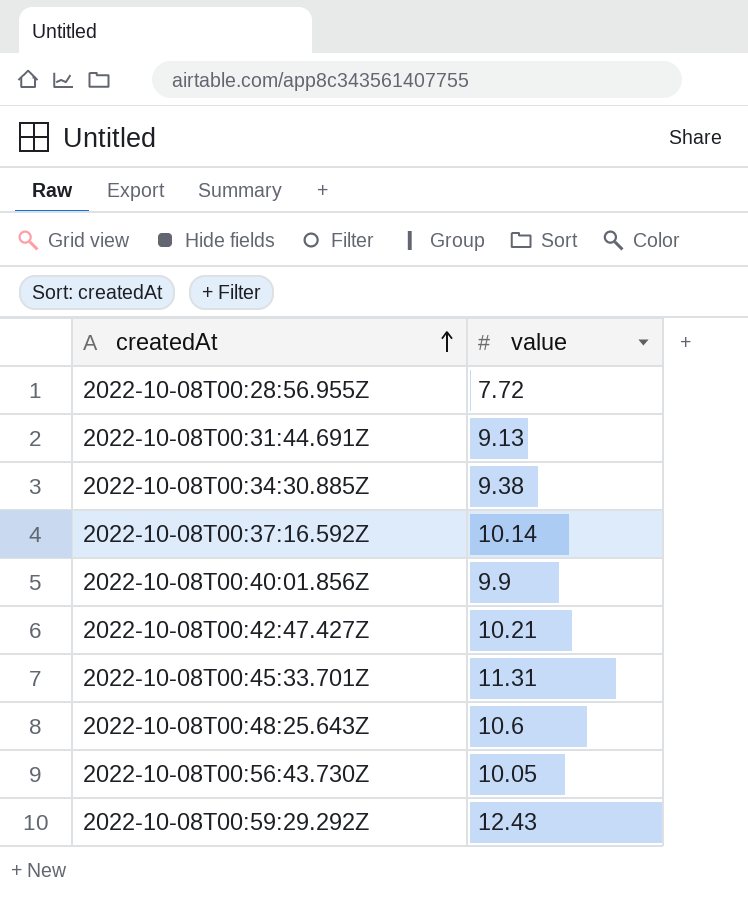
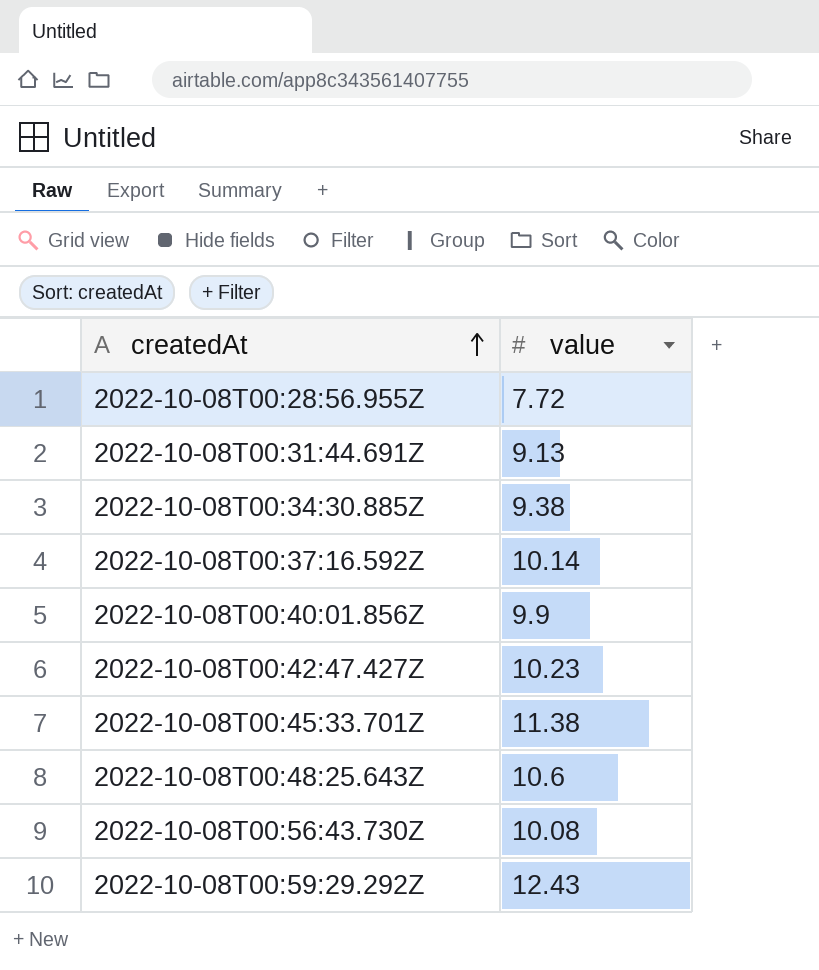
2022-10-08T00:42:47.427Z | value: 10.21 -> 10.23
2022-10-08T00:45:33.701Z | value: 11.31 -> 11.38
2022-10-08T00:56:43.730Z | value: 10.05 -> 10.08

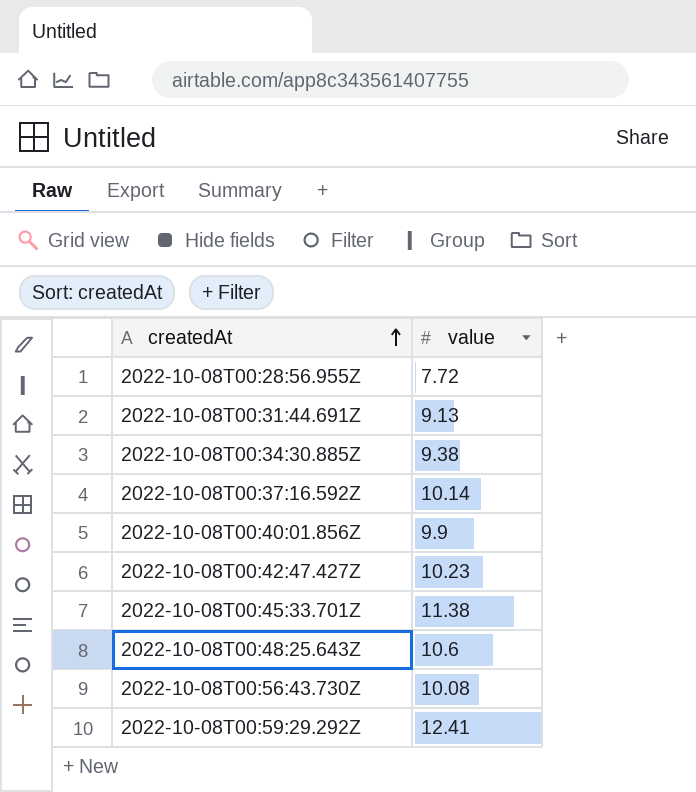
2022-10-08T00:59:29.292Z | value: 12.43 -> 12.41

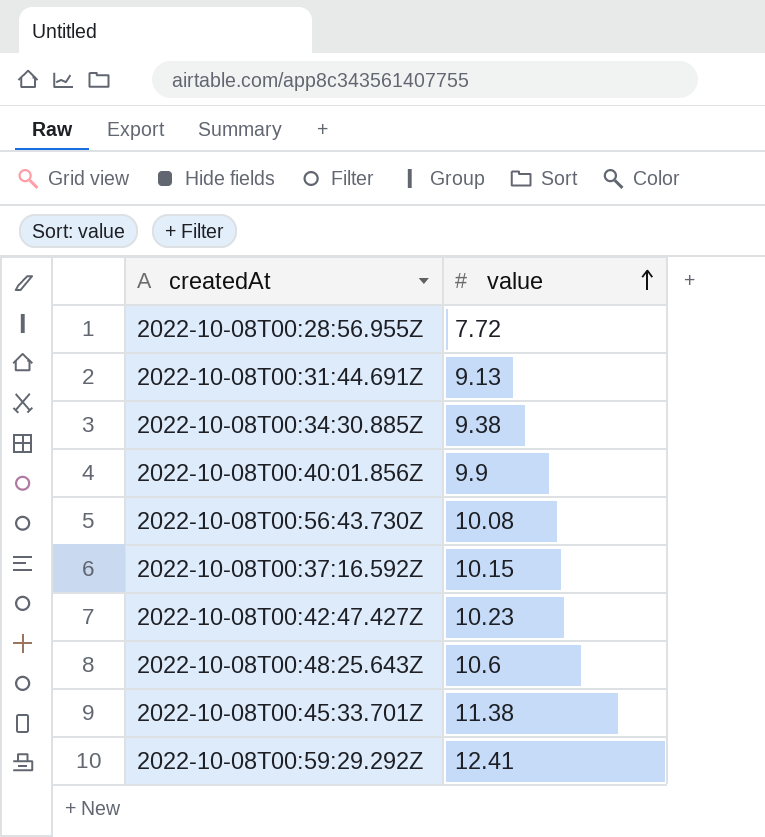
row order: createdAt ascending -> value ascending
2022-10-08T00:37:16.592Z | value: 10.14 -> 10.15

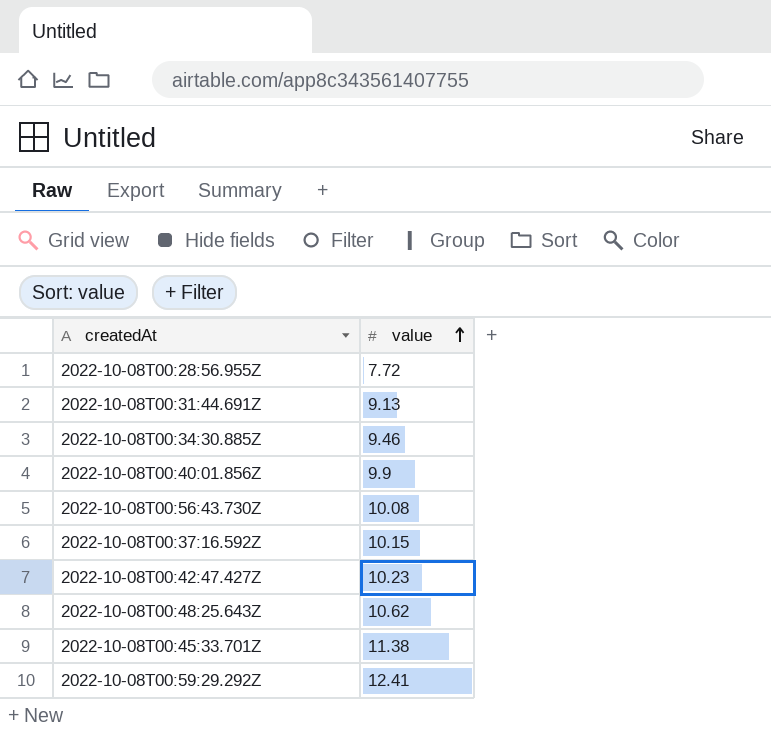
2022-10-08T00:34:30.885Z | value: 9.38 -> 9.46
2022-10-08T00:48:25.643Z | value: 10.6 -> 10.62

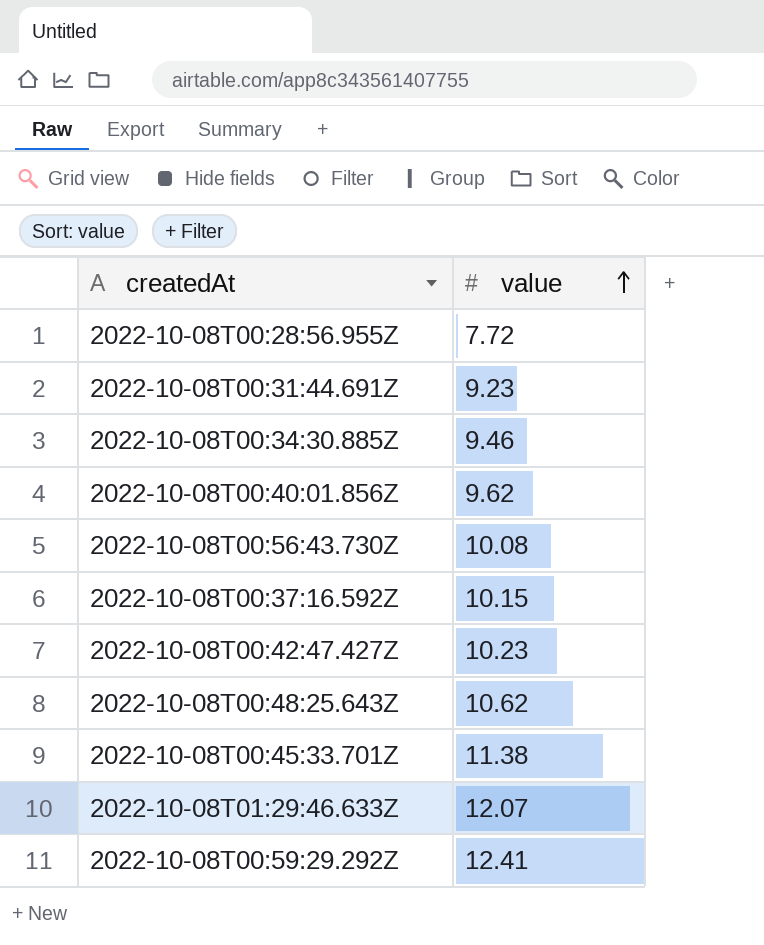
2022-10-08T00:31:44.691Z | value: 9.13 -> 9.23
2022-10-08T00:40:01.856Z | value: 9.9 -> 9.62
row 2022-10-08T01:29:46.633Z: none -> 12.07

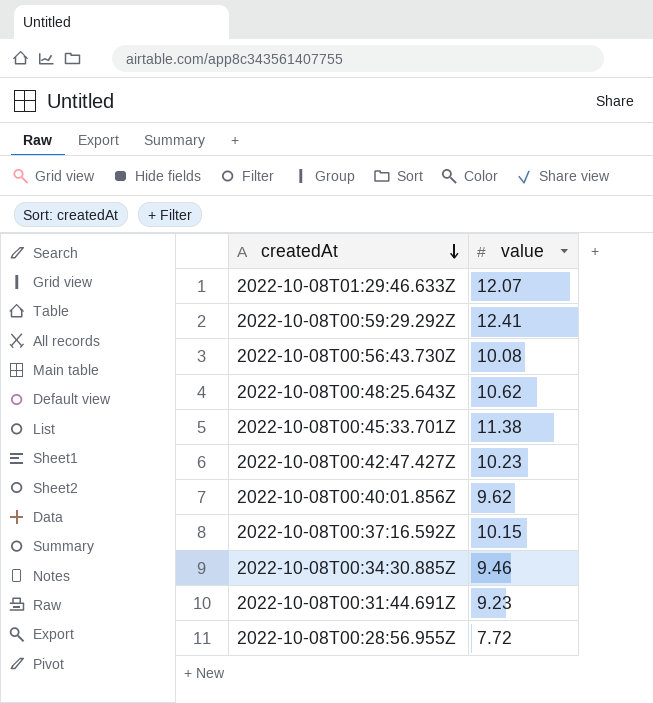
row order: value ascending -> createdAt descending

